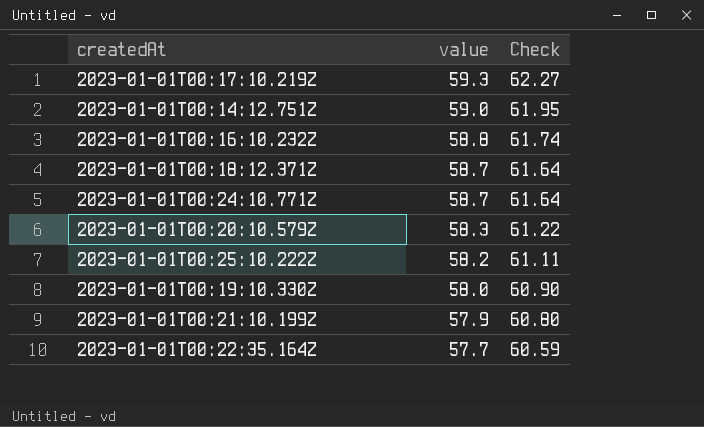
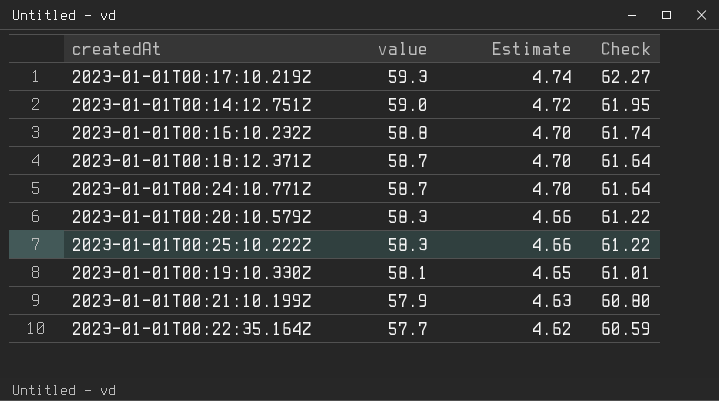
column Estimate | formula: none -> [value] * 0.08
2023-01-01T00:25:10.222Z | value: 58.2 -> 58.3
2023-01-01T00:25:10.222Z | Check: 61.11 -> 61.22
2023-01-01T00:19:10.330Z | value: 58.0 -> 58.1
2023-01-01T00:19:10.330Z | Check: 60.90 -> 61.01

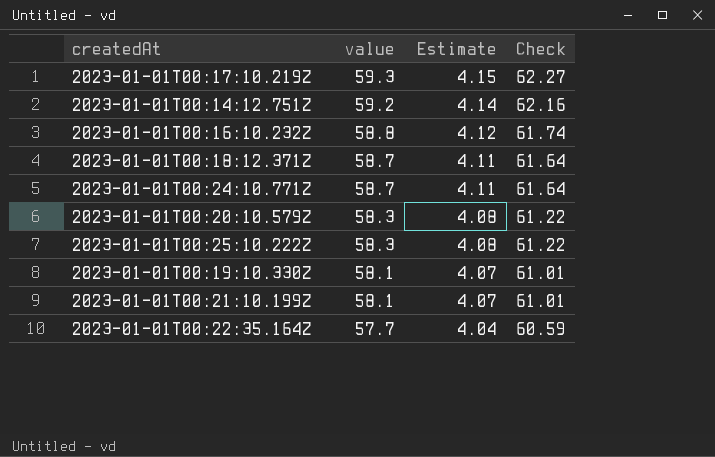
column Estimate | formula: [value] * 0.08 -> [value] * 0.07
2023-01-01T00:14:12.751Z | value: 59.0 -> 59.2
2023-01-01T00:14:12.751Z | Check: 61.95 -> 62.16
2023-01-01T00:21:10.199Z | value: 57.9 -> 58.1
2023-01-01T00:21:10.199Z | Check: 60.80 -> 61.01

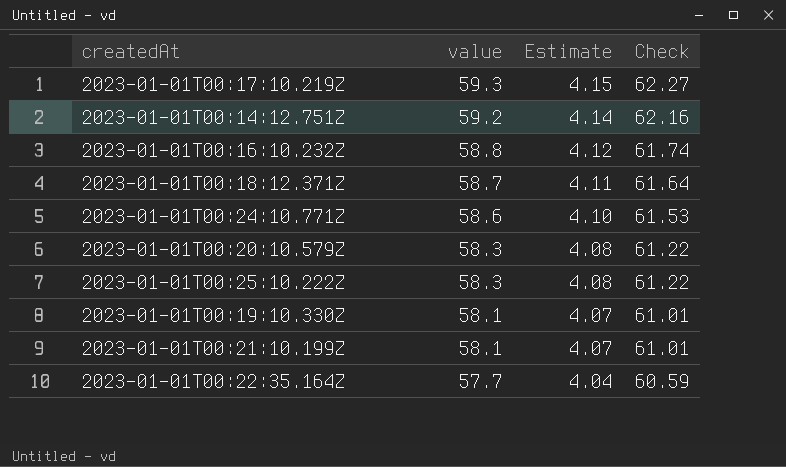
2023-01-01T00:24:10.771Z | value: 58.7 -> 58.6
2023-01-01T00:24:10.771Z | Estimate: 4.11 -> 4.10
2023-01-01T00:24:10.771Z | Check: 61.64 -> 61.53

